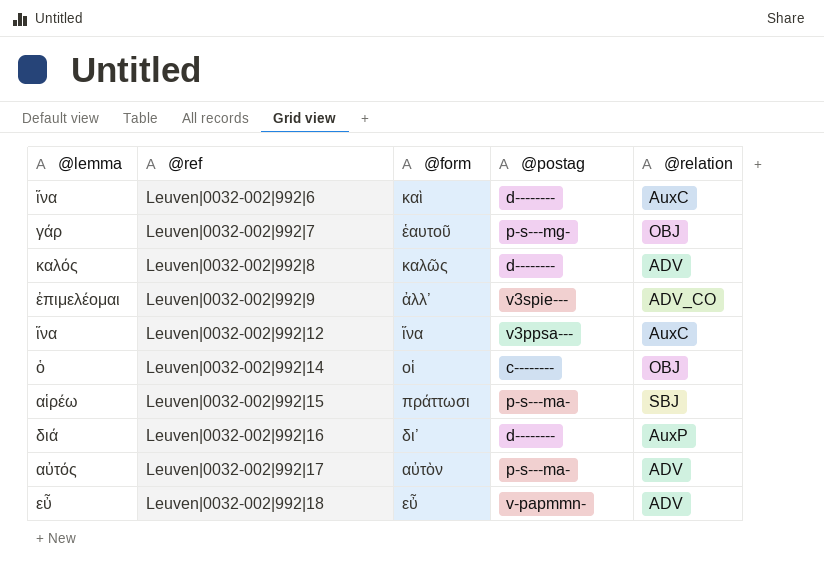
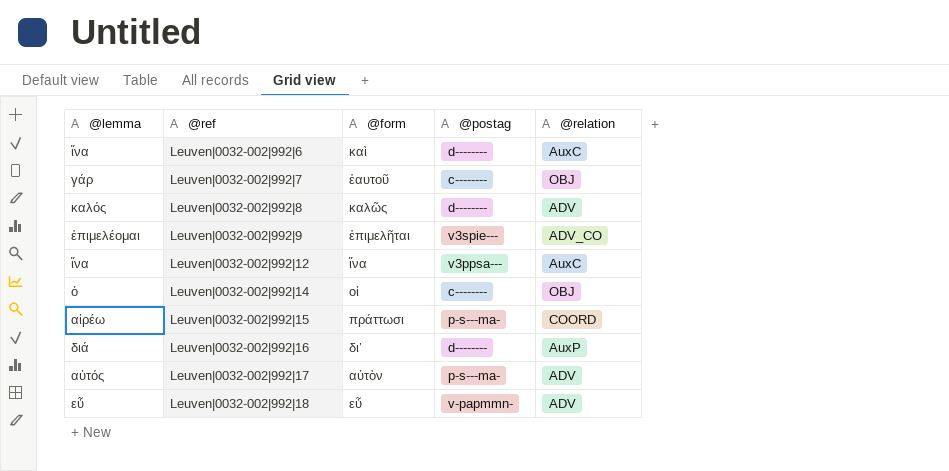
Leuven|0032-002|992|7 | @postag: p-s---mg- -> c--------
Leuven|0032-002|992|9 | @form: ἀλλ’ -> ἐπιμελῆται
Leuven|0032-002|992|15 | @relation: SBJ -> COORD

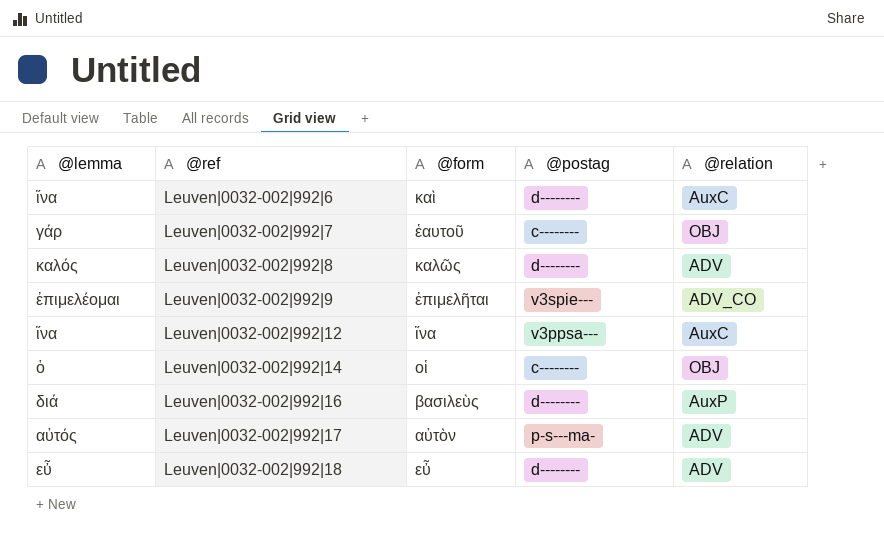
row Leuven|0032-002|992|15: αἱρέω | πράττωσι | p-s---ma- | COORD -> none
Leuven|0032-002|992|16 | @form: δι’ -> βασιλεὺς
Leuven|0032-002|992|18 | @postag: v-papmmn- -> d--------

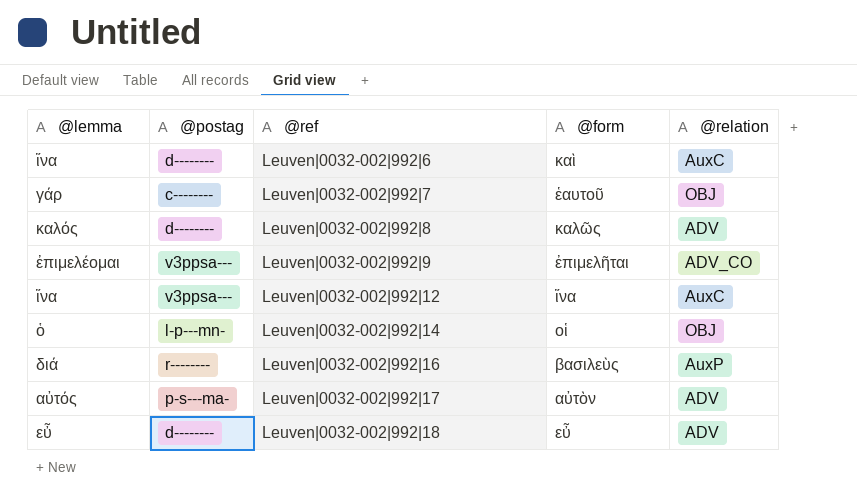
column @postag | position: 4 -> 2
Leuven|0032-002|992|9 | @postag: v3spie--- -> v3ppsa---
Leuven|0032-002|992|14 | @postag: c-------- -> l-p---mn-
Leuven|0032-002|992|16 | @postag: d-------- -> r--------

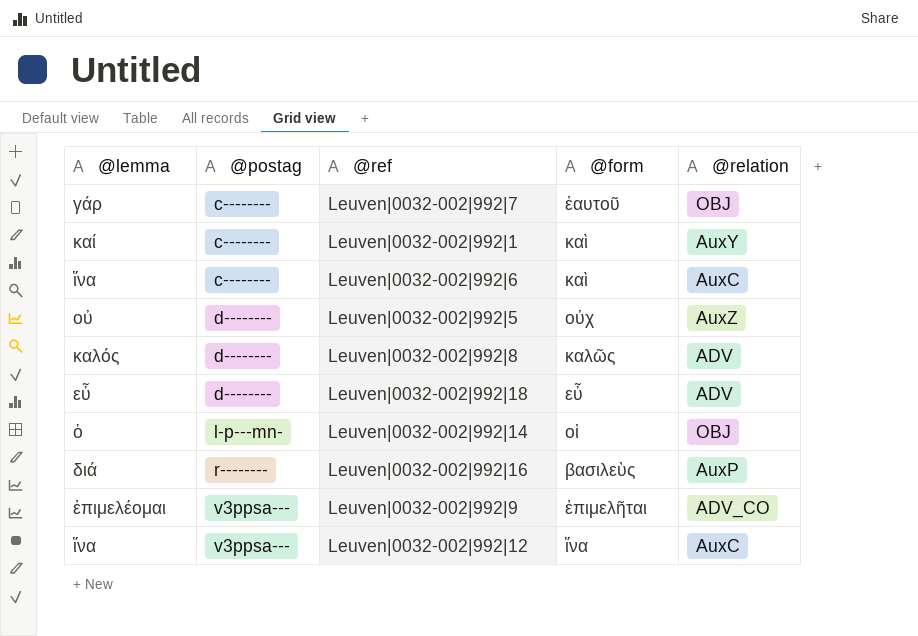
row order: @ref ascending -> @postag ascending
row Leuven|0032-002|992|17: αὐτός | p-s---ma- | αὐτὸν | ADV -> none
row Leuven|0032-002|992|1: none -> καί | c-------- | καὶ | AuxY
Leuven|0032-002|992|6 | @postag: d-------- -> c--------
row Leuven|0032-002|992|5: none -> οὐ | d-------- | οὐχ | AuxZ

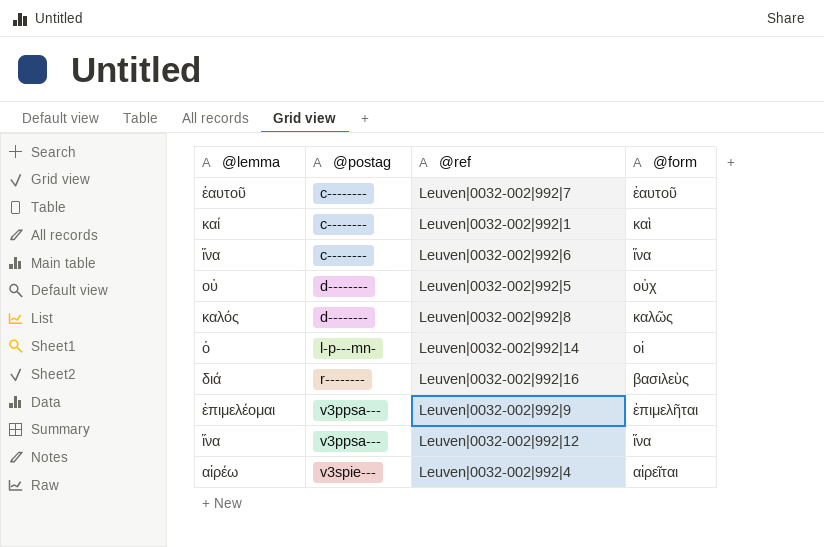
column @relation | position: 5 -> none
row Leuven|0032-002|992|18: εὖ | d-------- | εὖ | ADV -> none
Leuven|0032-002|992|7 | @lemma: γάρ -> ἑαυτοῦ
Leuven|0032-002|992|6 | @form: καὶ -> ἵνα
row Leuven|0032-002|992|4: none -> αἱρέω | v3spie--- | αἱρεῖται

